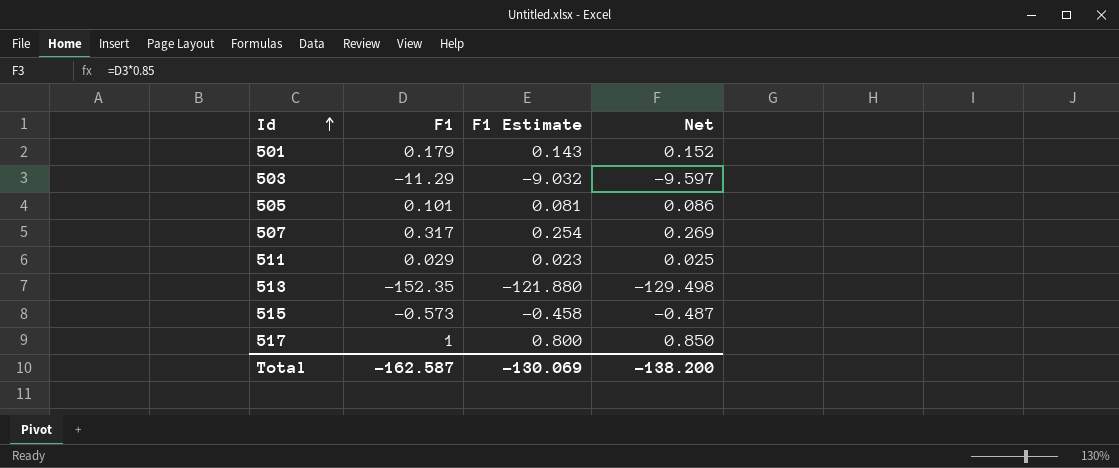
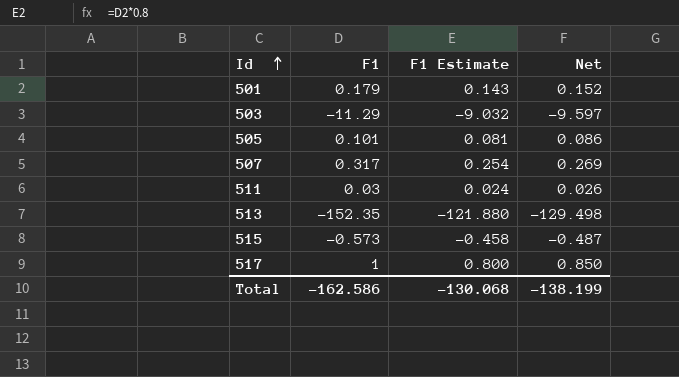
511 | F1: 0.029 -> 0.03
511 | F1 Estimate: 0.023 -> 0.024
511 | Net: 0.025 -> 0.026
Total | F1: -162.587 -> -162.586
Total | F1 Estimate: -130.069 -> -130.068
Total | Net: -138.200 -> -138.199

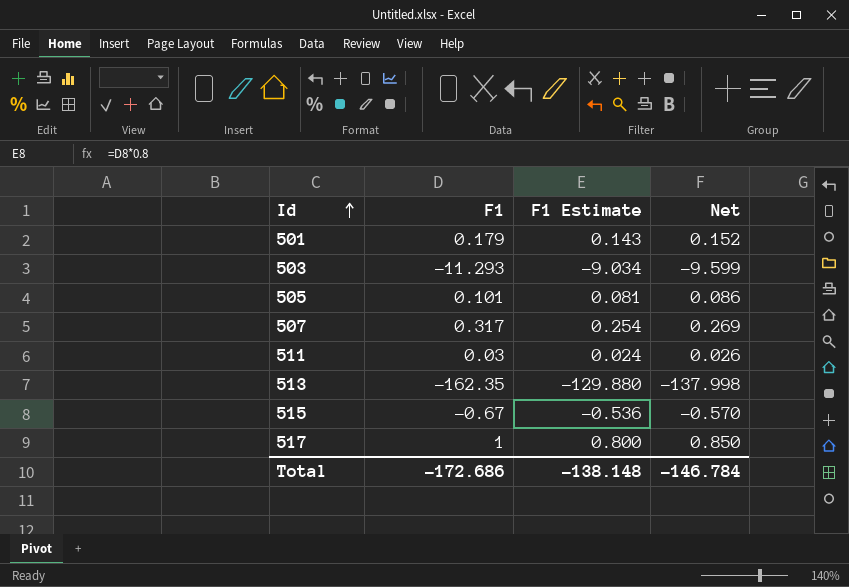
503 | F1: -11.29 -> -11.293
503 | F1 Estimate: -9.032 -> -9.034
503 | Net: -9.597 -> -9.599
513 | F1: -152.35 -> -162.35
513 | F1 Estimate: -121.880 -> -129.880
513 | Net: -129.498 -> -137.998
515 | F1: -0.573 -> -0.67
515 | F1 Estimate: -0.458 -> -0.536
515 | Net: -0.487 -> -0.570
Total | F1: -162.586 -> -172.686
Total | F1 Estimate: -130.068 -> -138.148
Total | Net: -138.199 -> -146.784

